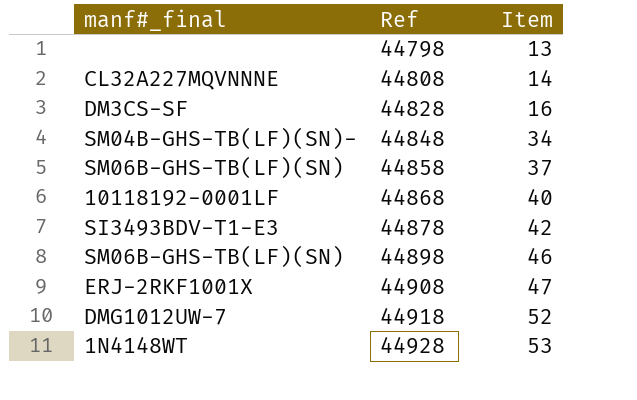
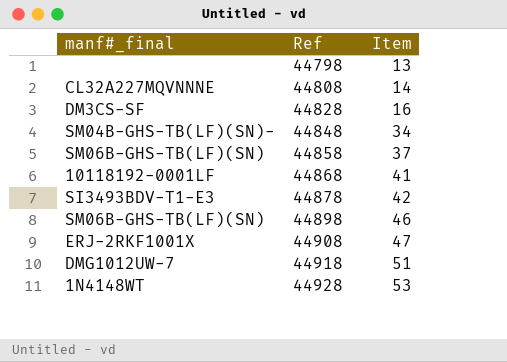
44868 | Item: 40 -> 41
44918 | Item: 52 -> 51

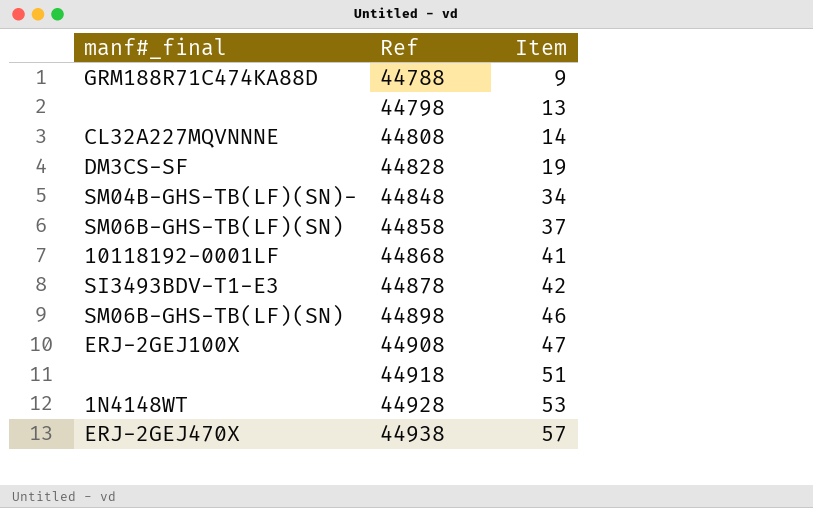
row 44788: none -> GRM188R71C474KA88D | 9
44828 | Item: 16 -> 19
44908 | manf#_final: ERJ-2RKF1001X -> ERJ-2GEJ100X
44918 | manf#_final: DMG1012UW-7 -> none
row 44938: none -> ERJ-2GEJ470X | 57

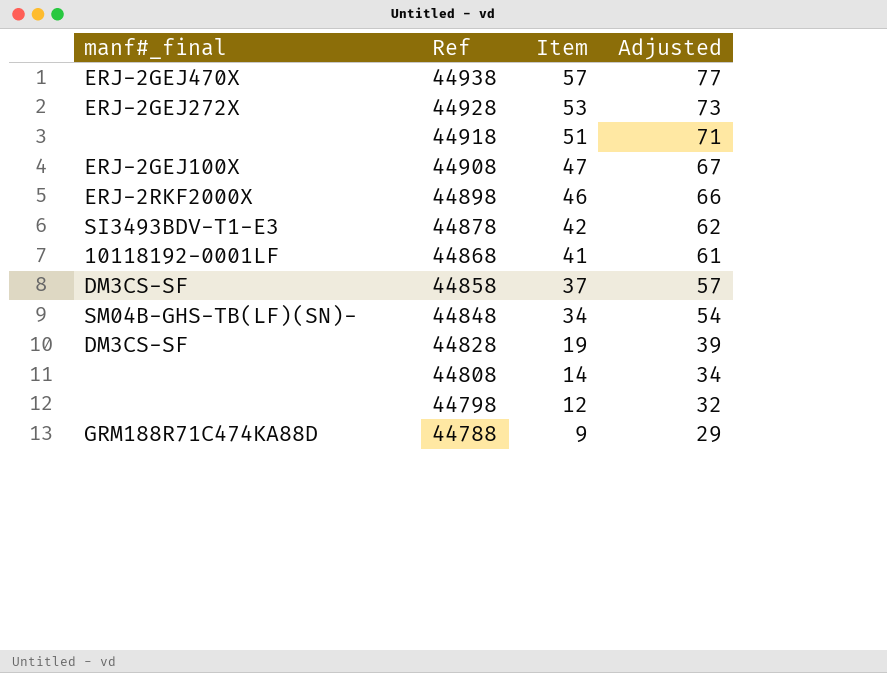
row order: Ref ascending -> Ref descending
column Adjusted | formula: none -> [Item] + 20
44928 | manf#_final: 1N4148WT -> ERJ-2GEJ272X
44898 | manf#_final: SM06B-GHS-TB(LF)(SN) -> ERJ-2RKF2000X
44858 | manf#_final: SM06B-GHS-TB(LF)(SN) -> DM3CS-SF
44808 | manf#_final: CL32A227MQVNNNE -> none
44798 | Item: 13 -> 12

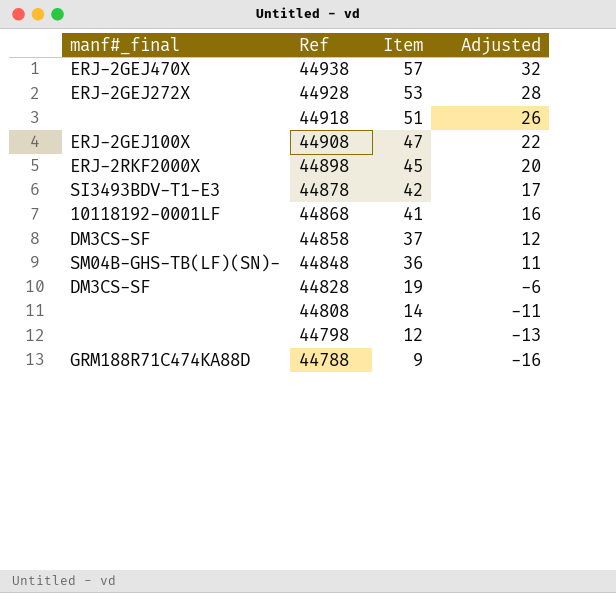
column Adjusted | formula: [Item] + 20 -> [Item] - 25
44898 | Item: 46 -> 45
44848 | Item: 34 -> 36

